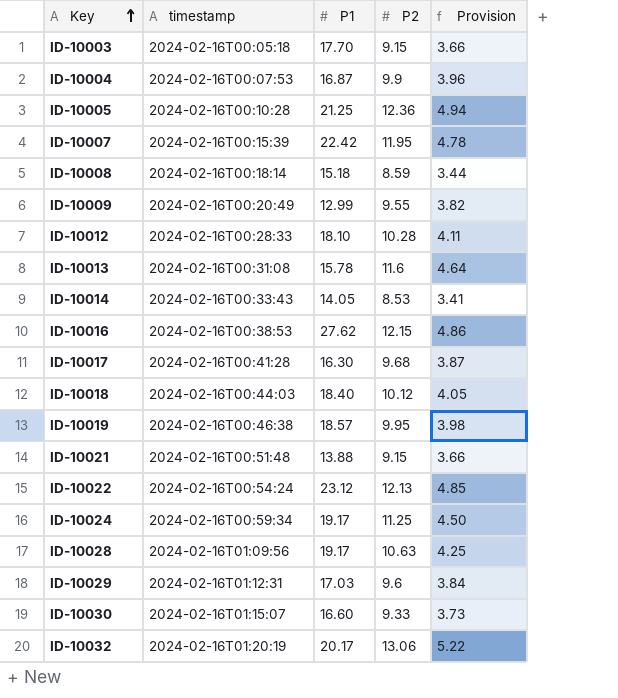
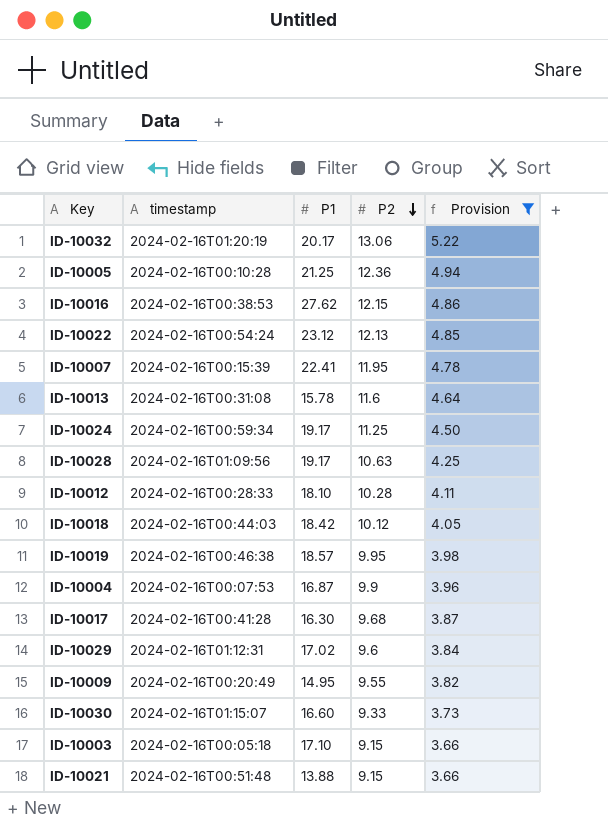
filter: none -> Provision >= 3.66
row order: Key ascending -> P2 descending
ID-10007 | P1: 22.42 -> 22.41
ID-10018 | P1: 18.40 -> 18.42
ID-10029 | P1: 17.03 -> 17.02
ID-10009 | P1: 12.99 -> 14.95
ID-10003 | P1: 17.70 -> 17.10

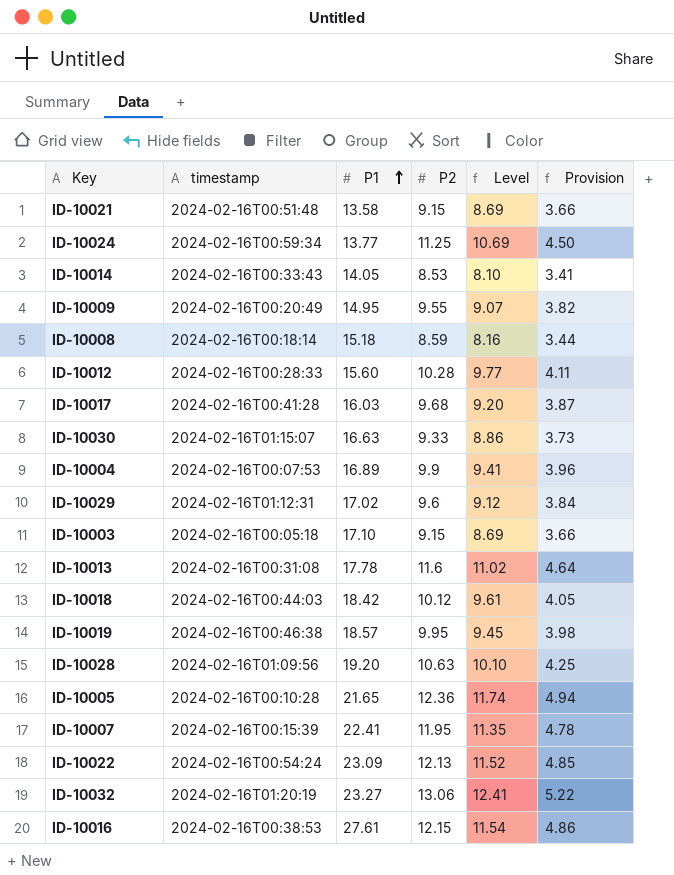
filter: Provision >= 3.66 -> none
row order: P2 descending -> P1 ascending
column Level | formula: none -> [P2] * 0.95
ID-10021 | P1: 13.88 -> 13.58
ID-10024 | P1: 19.17 -> 13.77
ID-10012 | P1: 18.10 -> 15.60
ID-10017 | P1: 16.30 -> 16.03
ID-10030 | P1: 16.60 -> 16.63
ID-10004 | P1: 16.87 -> 16.89
ID-10013 | P1: 15.78 -> 17.78
ID-10028 | P1: 19.17 -> 19.20
ID-10005 | P1: 21.25 -> 21.65
ID-10022 | P1: 23.12 -> 23.09
ID-10032 | P1: 20.17 -> 23.27
ID-10016 | P1: 27.62 -> 27.61

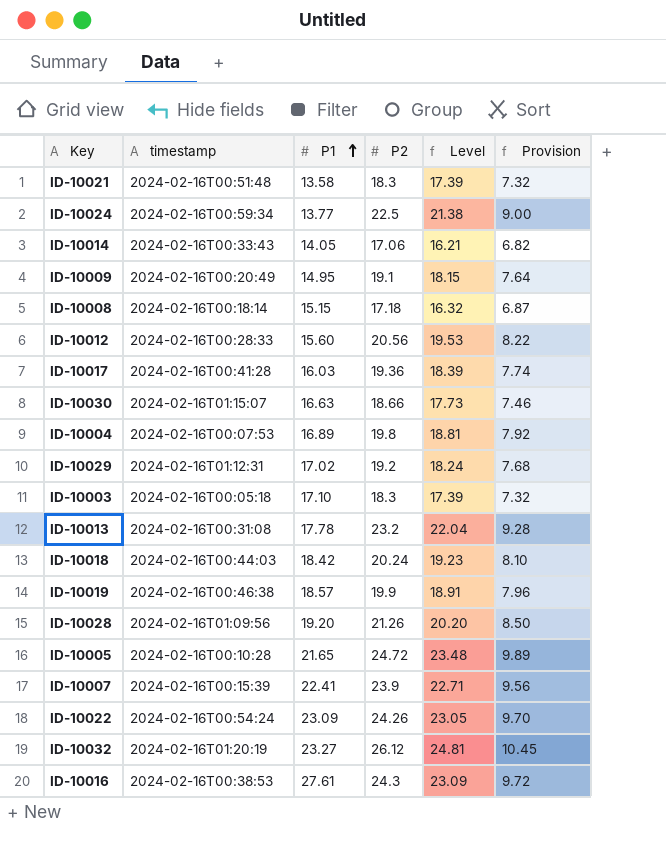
ID-10021 | P2: 9.15 -> 18.3
ID-10021 | Level: 8.69 -> 17.39
ID-10021 | Provision: 3.66 -> 7.32
ID-10024 | P2: 11.25 -> 22.5
ID-10024 | Level: 10.69 -> 21.38
ID-10024 | Provision: 4.50 -> 9.00
ID-10014 | P2: 8.53 -> 17.06
ID-10014 | Level: 8.10 -> 16.21
ID-10014 | Provision: 3.41 -> 6.82
ID-10009 | P2: 9.55 -> 19.1
ID-10009 | Level: 9.07 -> 18.15
ID-10009 | Provision: 3.82 -> 7.64
ID-10008 | P1: 15.18 -> 15.15
ID-10008 | P2: 8.59 -> 17.18
ID-10008 | Level: 8.16 -> 16.32
ID-10008 | Provision: 3.44 -> 6.87
ID-10012 | P2: 10.28 -> 20.56
ID-10012 | Level: 9.77 -> 19.53
ID-10012 | Provision: 4.11 -> 8.22
ID-10017 | P2: 9.68 -> 19.36
ID-10017 | Level: 9.20 -> 18.39
ID-10017 | Provision: 3.87 -> 7.74
ID-10030 | P2: 9.33 -> 18.66
ID-10030 | Level: 8.86 -> 17.73
ID-10030 | Provision: 3.73 -> 7.46
ID-10004 | P2: 9.9 -> 19.8
ID-10004 | Level: 9.41 -> 18.81
ID-10004 | Provision: 3.96 -> 7.92
ID-10029 | P2: 9.6 -> 19.2
ID-10029 | Level: 9.12 -> 18.24
ID-10029 | Provision: 3.84 -> 7.68
ID-10003 | P2: 9.15 -> 18.3
ID-10003 | Level: 8.69 -> 17.39
ID-10003 | Provision: 3.66 -> 7.32
ID-10013 | P2: 11.6 -> 23.2
ID-10013 | Level: 11.02 -> 22.04
ID-10013 | Provision: 4.64 -> 9.28
ID-10018 | P2: 10.12 -> 20.24
ID-10018 | Level: 9.61 -> 19.23
ID-10018 | Provision: 4.05 -> 8.10
ID-10019 | P2: 9.95 -> 19.9
ID-10019 | Level: 9.45 -> 18.91
ID-10019 | Provision: 3.98 -> 7.96
ID-10028 | P2: 10.63 -> 21.26
ID-10028 | Level: 10.10 -> 20.20
ID-10028 | Provision: 4.25 -> 8.50
ID-10005 | P2: 12.36 -> 24.72
ID-10005 | Level: 11.74 -> 23.48
ID-10005 | Provision: 4.94 -> 9.89
ID-10007 | P2: 11.95 -> 23.9
ID-10007 | Level: 11.35 -> 22.71
ID-10007 | Provision: 4.78 -> 9.56
ID-10022 | P2: 12.13 -> 24.26
ID-10022 | Level: 11.52 -> 23.05
ID-10022 | Provision: 4.85 -> 9.70
ID-10032 | P2: 13.06 -> 26.12
ID-10032 | Level: 12.41 -> 24.81
ID-10032 | Provision: 5.22 -> 10.45
ID-10016 | P2: 12.15 -> 24.3
ID-10016 | Level: 11.54 -> 23.09
ID-10016 | Provision: 4.86 -> 9.72

